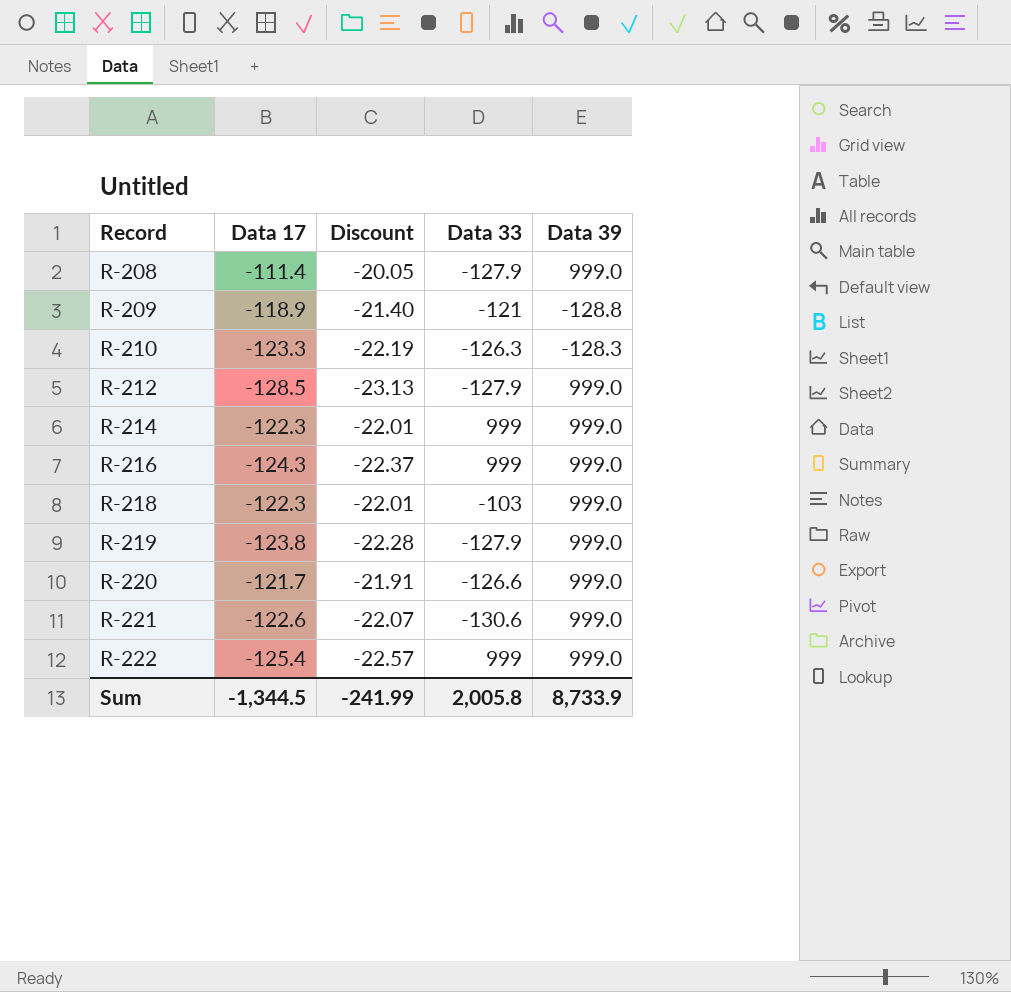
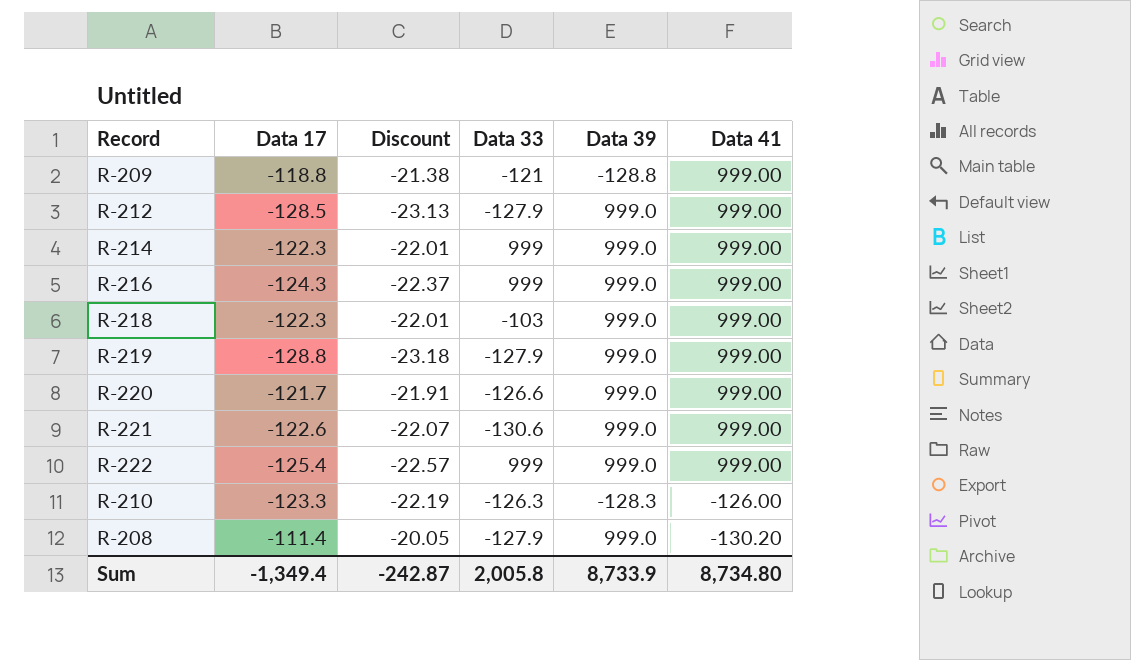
row order: Record ascending -> Data 41 descending
column Data 41 | position: none -> 6
R-209 | Data 17: -118.9 -> -118.8
R-209 | Discount: -21.40 -> -21.38
R-219 | Data 17: -123.8 -> -128.8
R-219 | Discount: -22.28 -> -23.18
Sum | Data 17: -1,344.5 -> -1,349.4
Sum | Discount: -241.99 -> -242.87

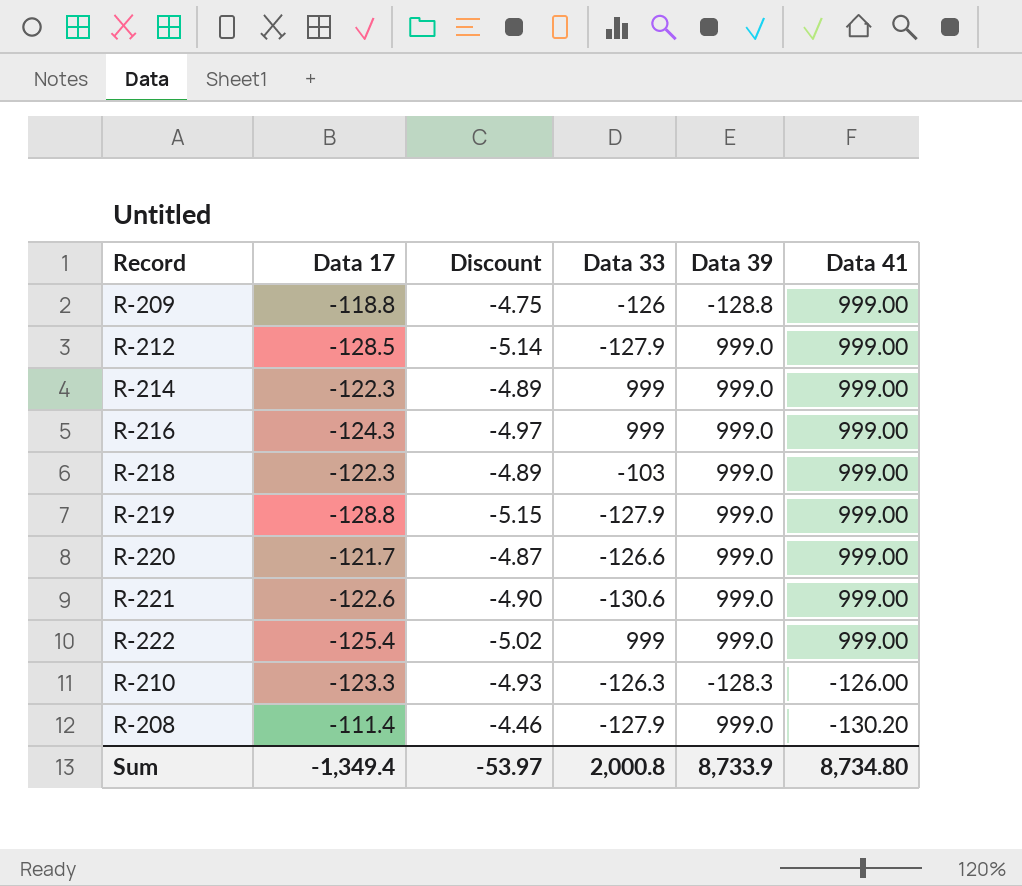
column Discount | formula: [Data 17] * 0.18 -> [Data 17] * 0.04
R-209 | Data 33: -121 -> -126
Sum | Discount: -242.87 -> -53.97
Sum | Data 33: 2,005.8 -> 2,000.8

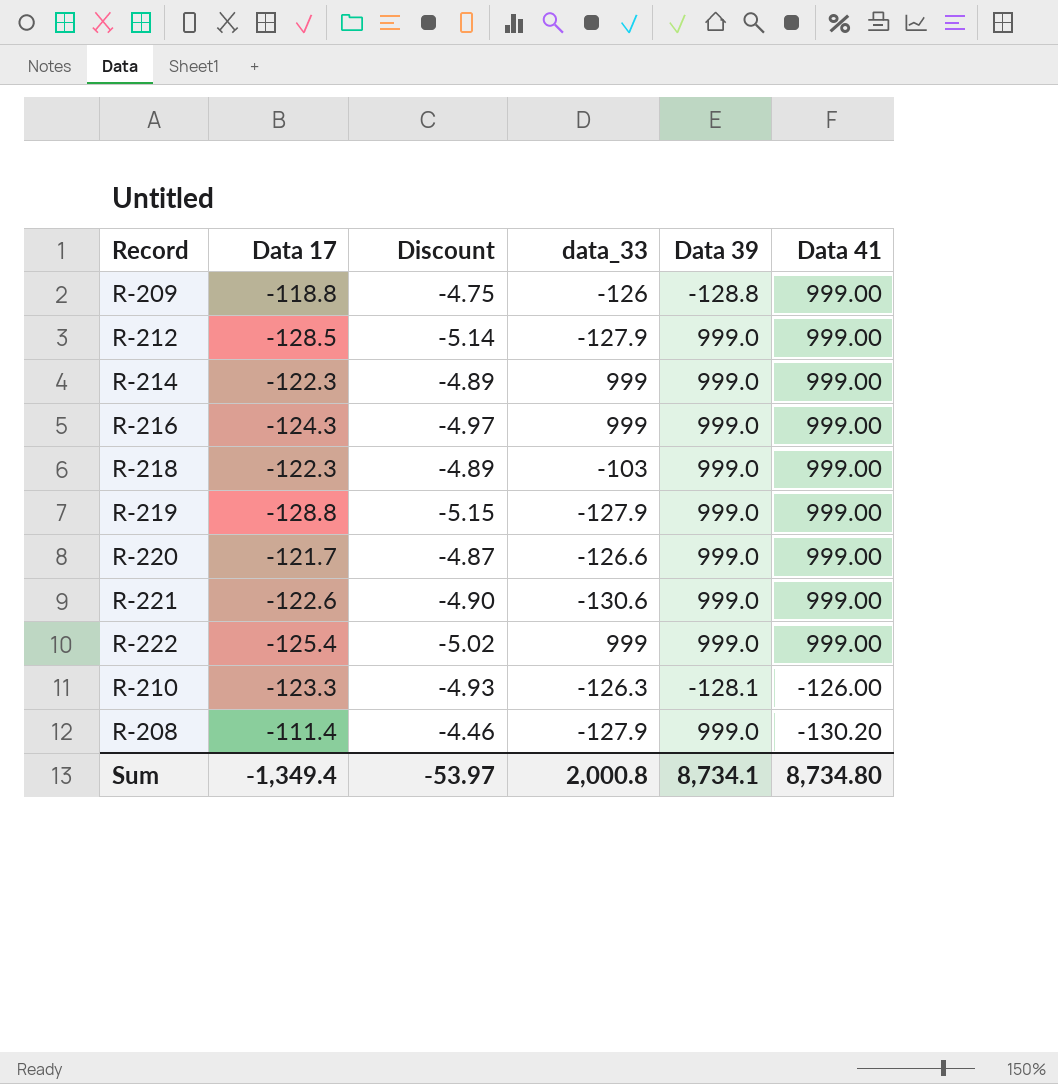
column name: Data 33 -> data_33
R-210 | Data 39: -128.3 -> -128.1
Sum | Data 39: 8,733.9 -> 8,734.1

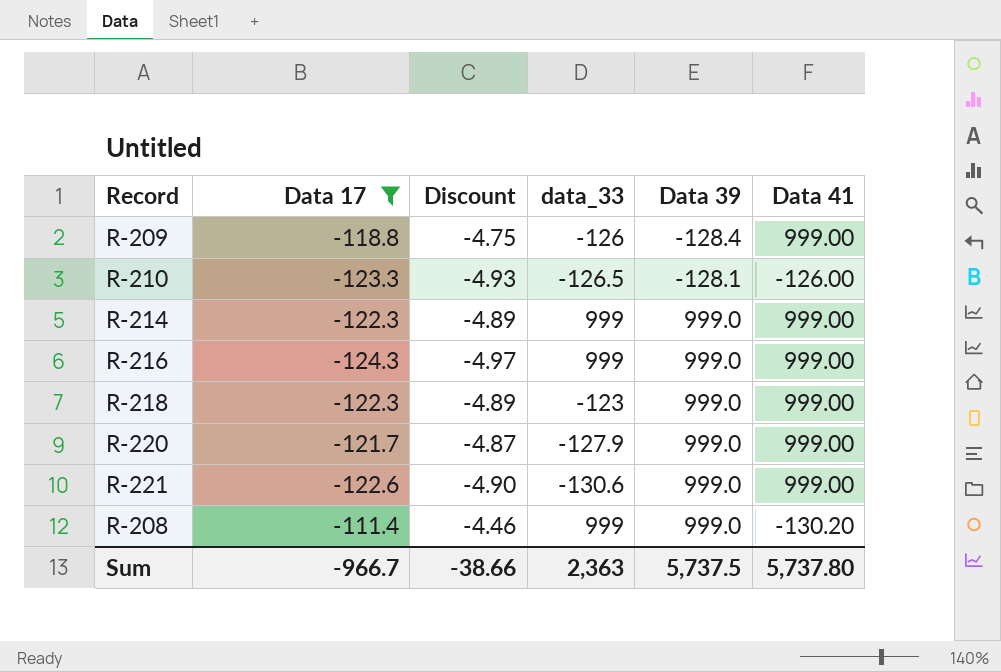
filter: none -> Data 17 >= -124.3
row order: Data 41 descending -> Data 39 ascending
R-209 | Data 39: -128.8 -> -128.4
R-210 | data_33: -126.3 -> -126.5
R-218 | data_33: -103 -> -123
R-220 | data_33: -126.6 -> -127.9
R-208 | data_33: -127.9 -> 999
Sum | Data 17: -1,349.4 -> -966.7
Sum | Discount: -53.97 -> -38.66
Sum | data_33: 2,000.8 -> 2,363
Sum | Data 39: 8,734.1 -> 5,737.5
Sum | Data 41: 8,734.80 -> 5,737.80

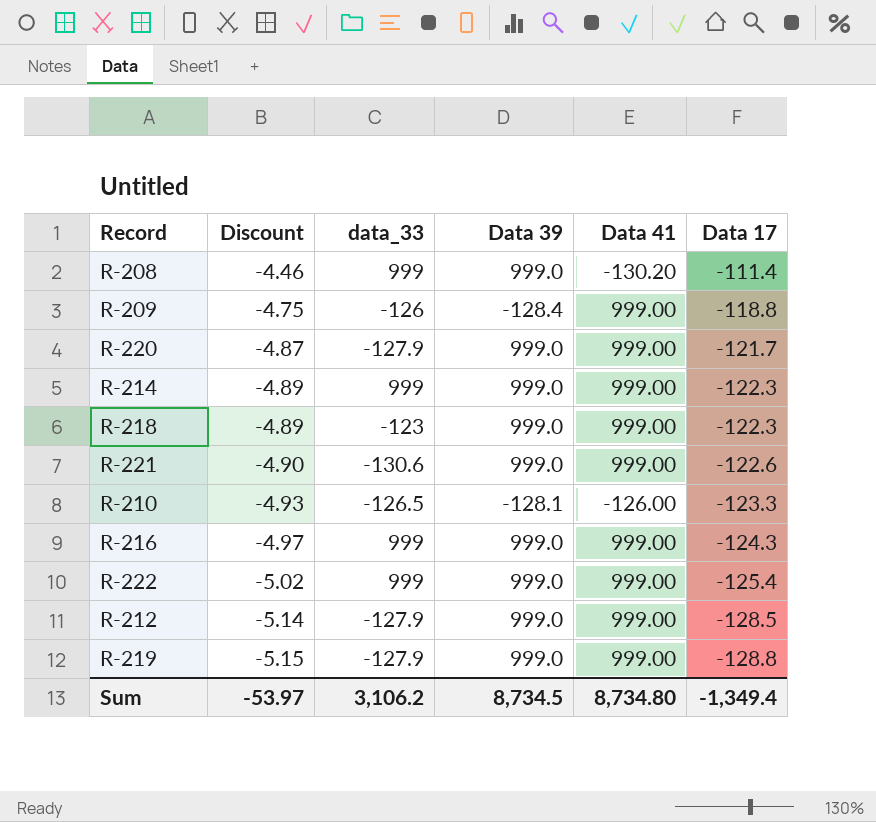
filter: Data 17 >= -124.3 -> none
row order: Data 39 ascending -> Discount descending
column Data 17 | position: 2 -> 6
Sum | Discount: -38.66 -> -53.97
Sum | data_33: 2,363 -> 3,106.2
Sum | Data 39: 5,737.5 -> 8,734.5
Sum | Data 41: 5,737.80 -> 8,734.80
Sum | Data 17: -966.7 -> -1,349.4

